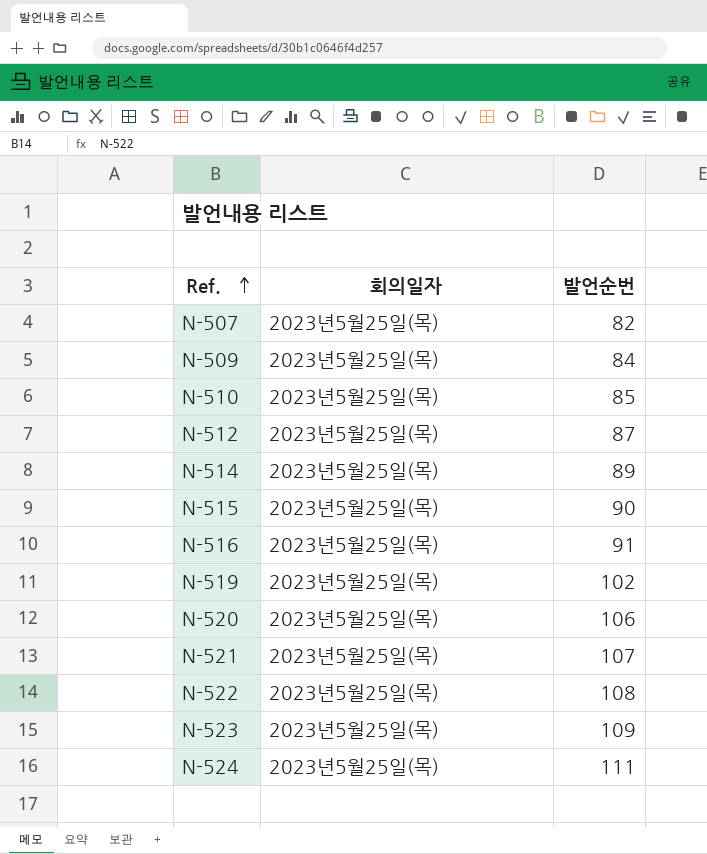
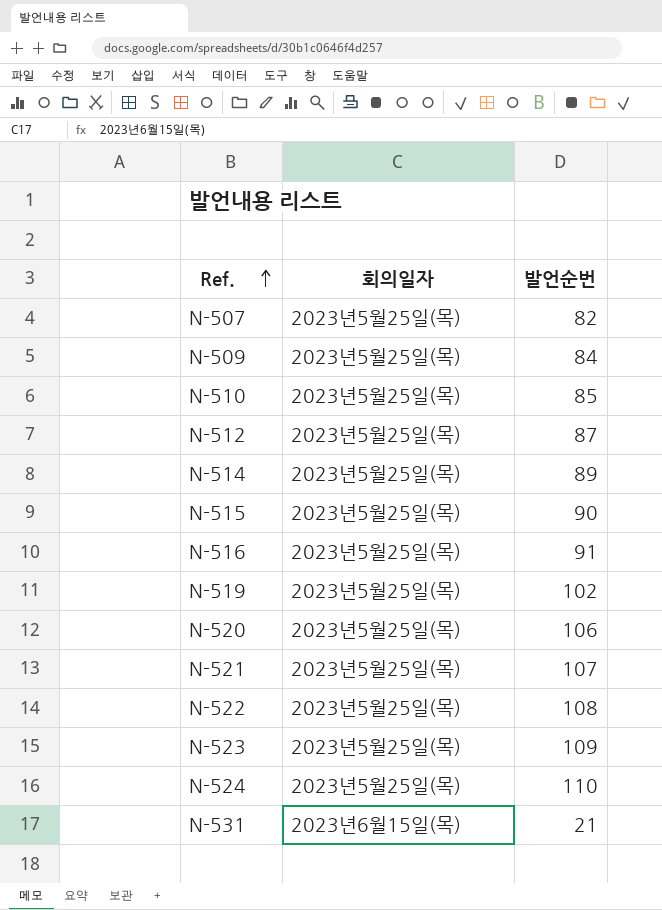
N-524 | 발언순번: 111 -> 110
row N-531: none -> 2023년6월15일(목) | 21

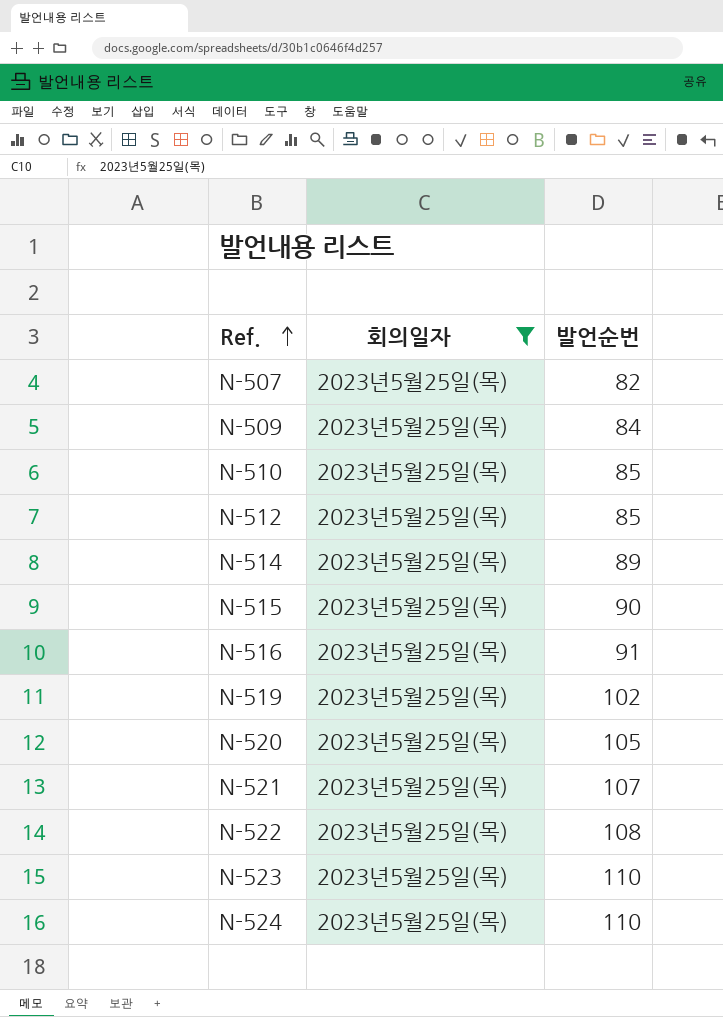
filter: none -> 회의일자 = 2023년5월25일(목)
N-512 | 발언순번: 87 -> 85
N-520 | 발언순번: 106 -> 105
N-523 | 발언순번: 109 -> 110

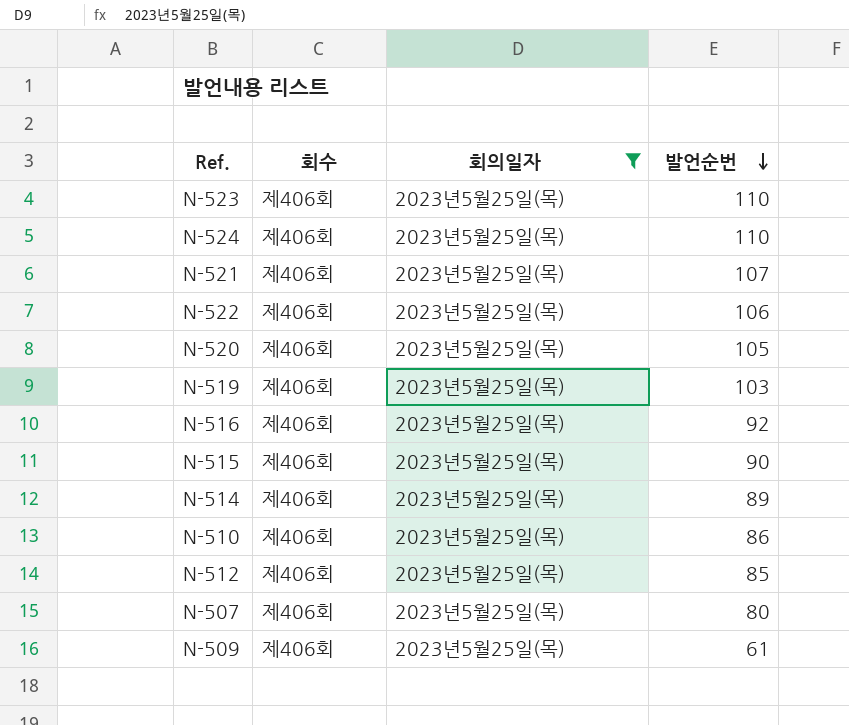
row order: Ref. ascending -> 발언순번 descending
column 회수 | position: none -> 2
N-522 | 발언순번: 108 -> 106
N-519 | 발언순번: 102 -> 103
N-516 | 발언순번: 91 -> 92
N-510 | 발언순번: 85 -> 86
N-507 | 발언순번: 82 -> 80
N-509 | 발언순번: 84 -> 61

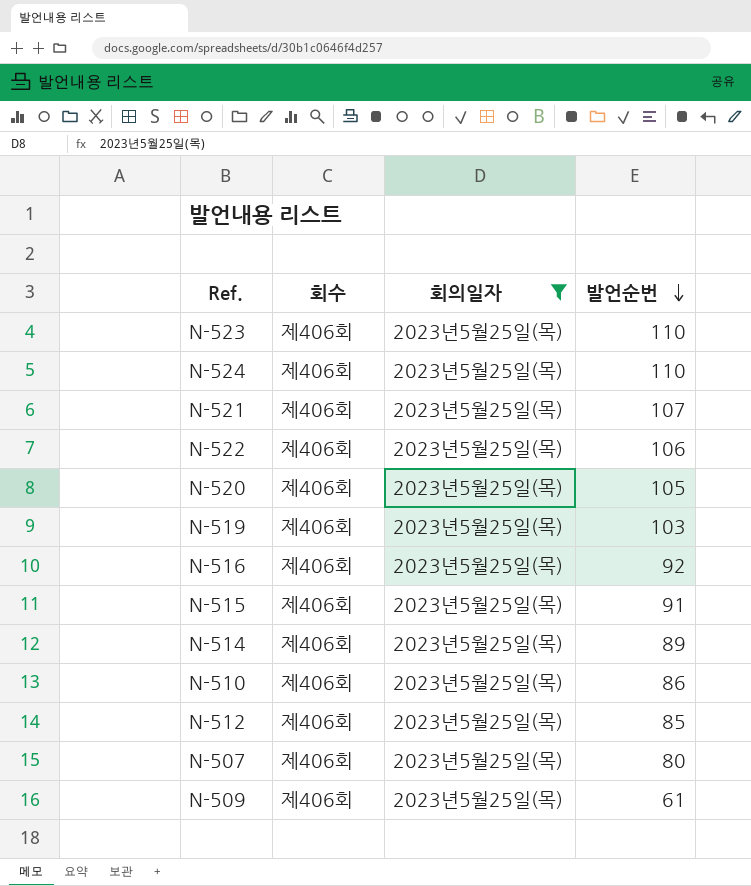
N-515 | 발언순번: 90 -> 91

